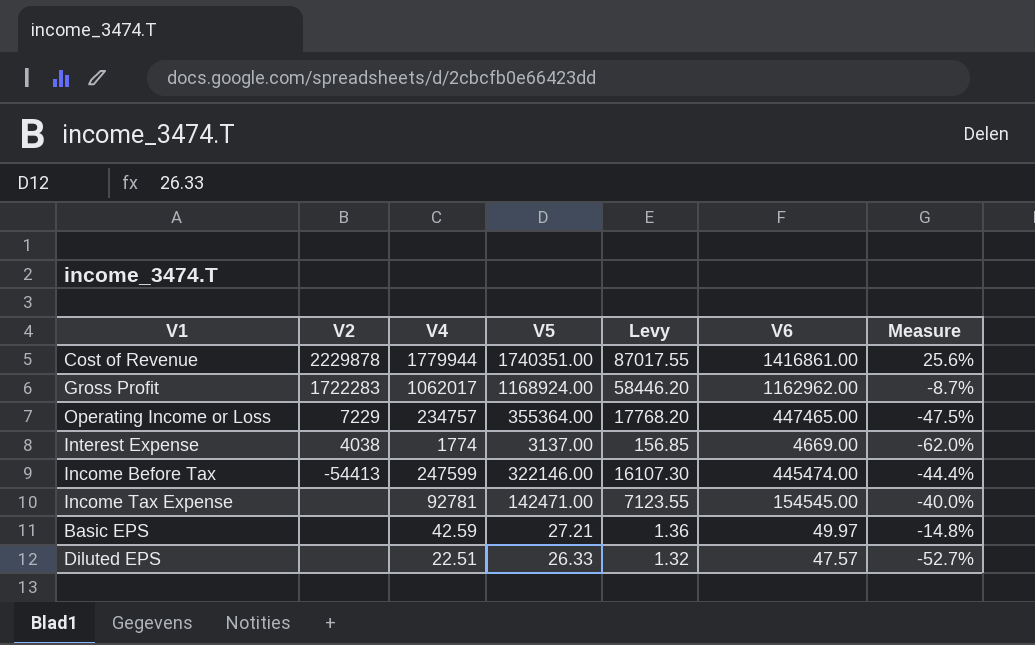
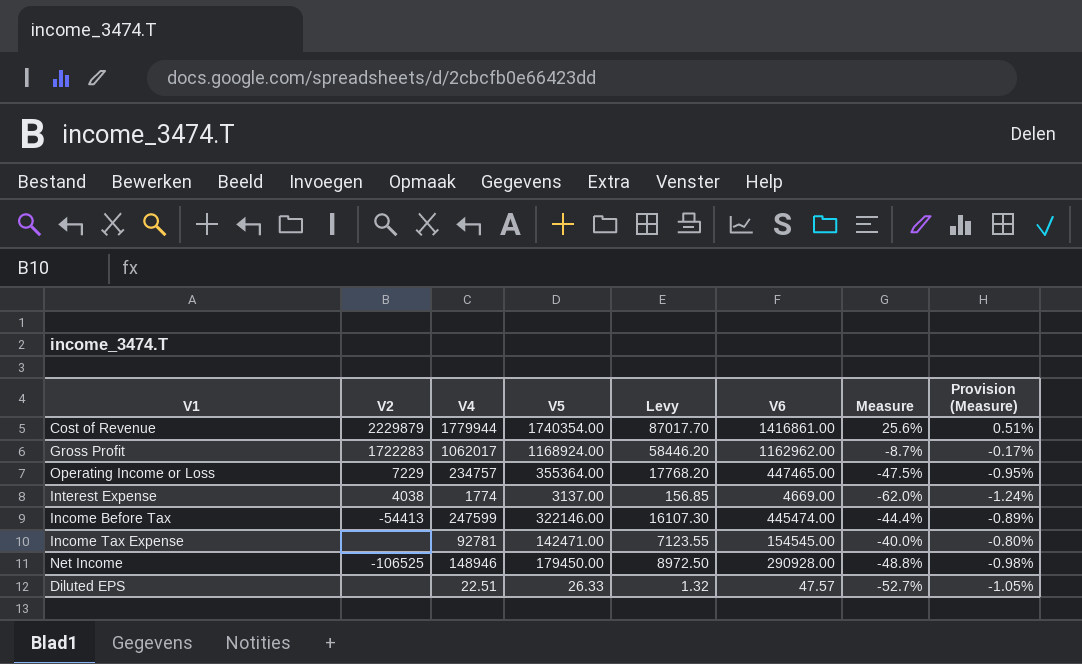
column Provision (Measure) | formula: none -> [Measure] * 0.02
row Basic EPS: none | 42.59 | 27.21 | 1.36 | 49.97 | -14.8% -> none
Cost of Revenue | V2: 2229878 -> 2229879
Cost of Revenue | V5: 1740351.00 -> 1740354.00
Cost of Revenue | Levy: 87017.55 -> 87017.70
row Net Income: none -> -106525 | 148946 | 179450.00 | 8972.50 | 290928.00 | -48.8% | -0.98%

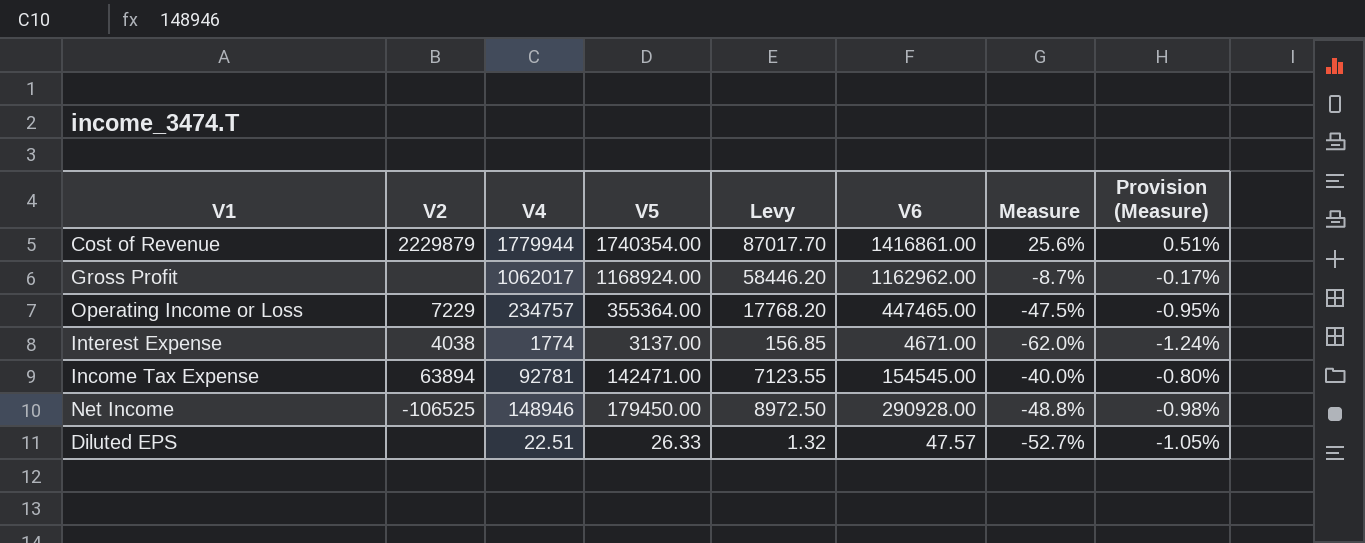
row Income Before Tax: -54413 | 247599 | 322146.00 | 16107.30 | 445474.00 | -44.4% | -0.89% -> none
Gross Profit | V2: 1722283 -> none
Interest Expense | V6: 4669.00 -> 4671.00
Income Tax Expense | V2: none -> 63894

